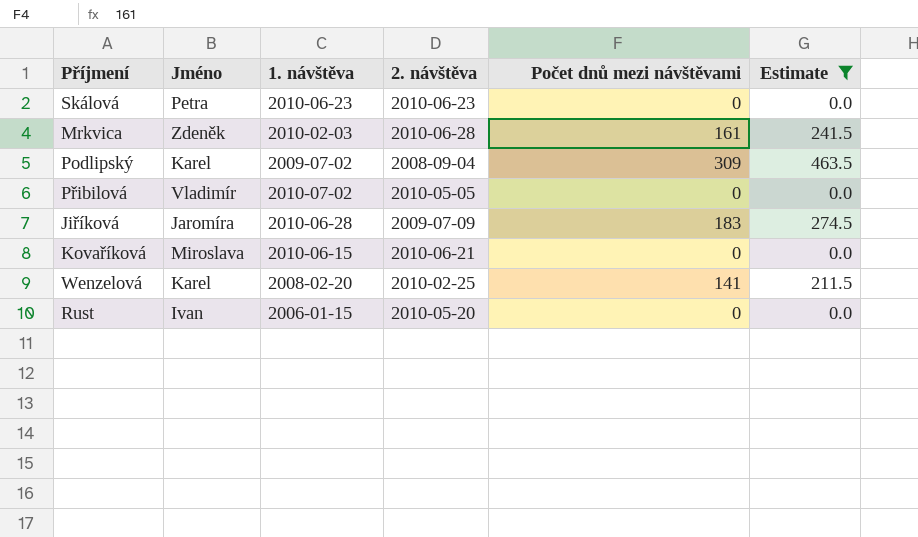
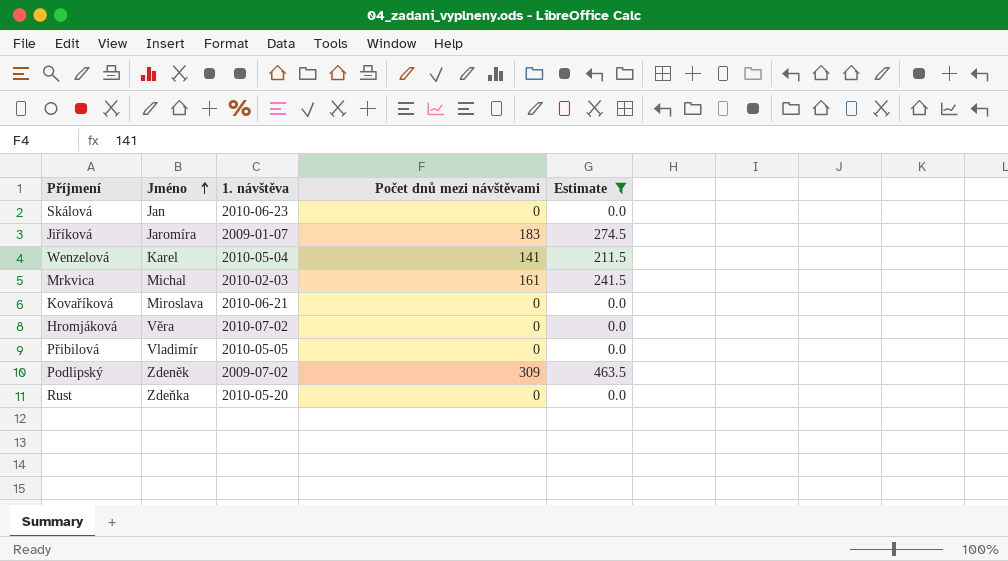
row order: none -> Jméno ascending
column 2. návštěva | position: 4 -> none
Skálová | Jméno: Petra -> Jan
Jiříková | 1. návštěva: 2010-06-28 -> 2009-01-07
Wenzelová | 1. návštěva: 2008-02-20 -> 2010-05-04
Mrkvica | Jméno: Zdeněk -> Michal
Kovaříková | 1. návštěva: 2010-06-15 -> 2010-06-21
row Hromjáková: none -> Věra | 2010-07-02 | 0 | 0.0
Přibilová | 1. návštěva: 2010-07-02 -> 2010-05-05
Podlipský | Jméno: Karel -> Zdeněk
Rust | Jméno: Ivan -> Zdeňka
Rust | 1. návštěva: 2006-01-15 -> 2010-05-20

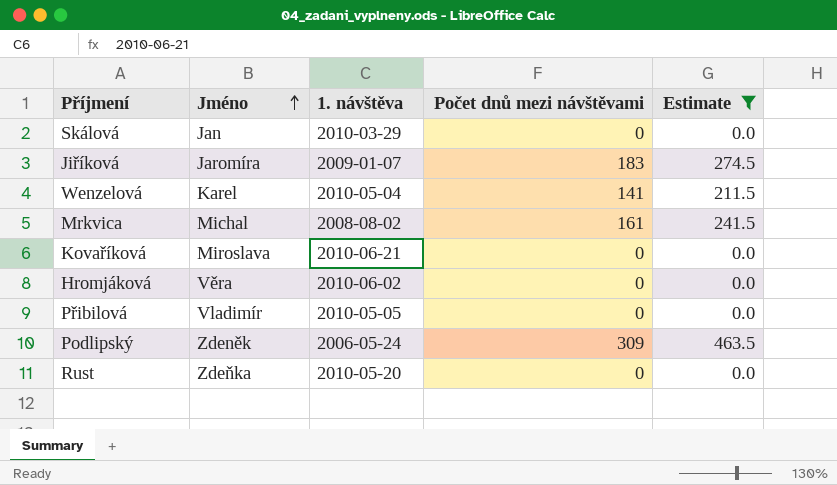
Skálová | 1. návštěva: 2010-06-23 -> 2010-03-29
Mrkvica | 1. návštěva: 2010-02-03 -> 2008-08-02
Hromjáková | 1. návštěva: 2010-07-02 -> 2010-06-02
Podlipský | 1. návštěva: 2009-07-02 -> 2006-05-24

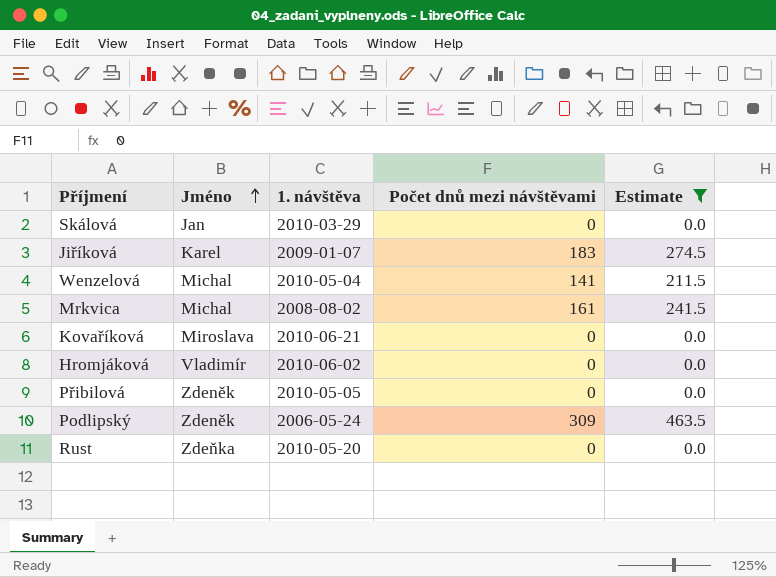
Jiříková | Jméno: Jaromíra -> Karel
Wenzelová | Jméno: Karel -> Michal
Hromjáková | Jméno: Věra -> Vladimír
Přibilová | Jméno: Vladimír -> Zdeněk

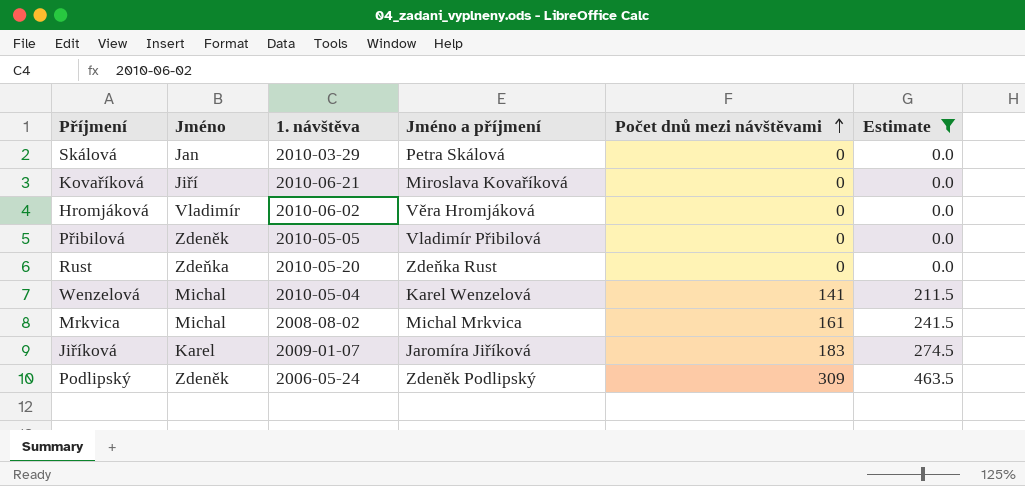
row order: Jméno ascending -> Počet dnů mezi návštěvami ascending
column Jméno a příjmení | position: none -> 4
Kovaříková | Jméno: Miroslava -> Jiří

